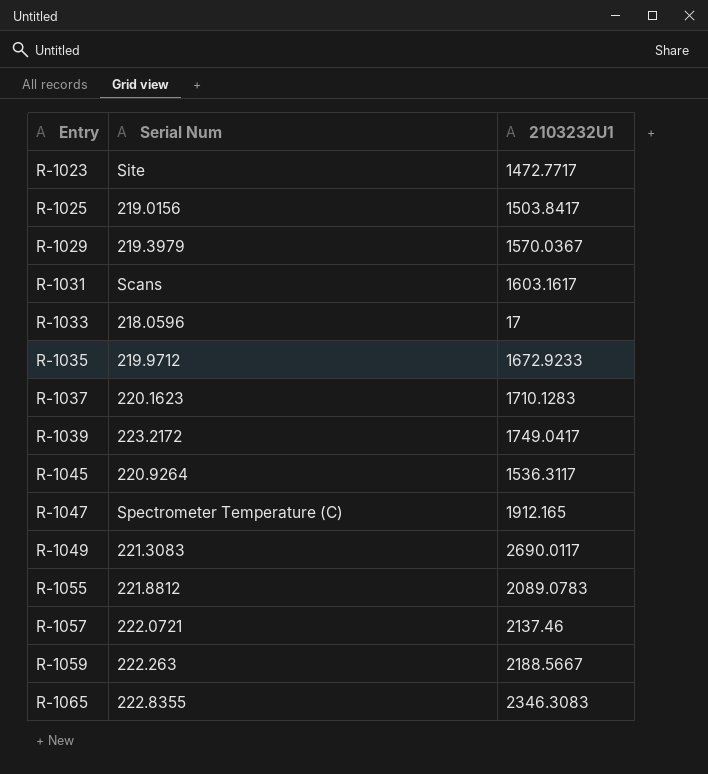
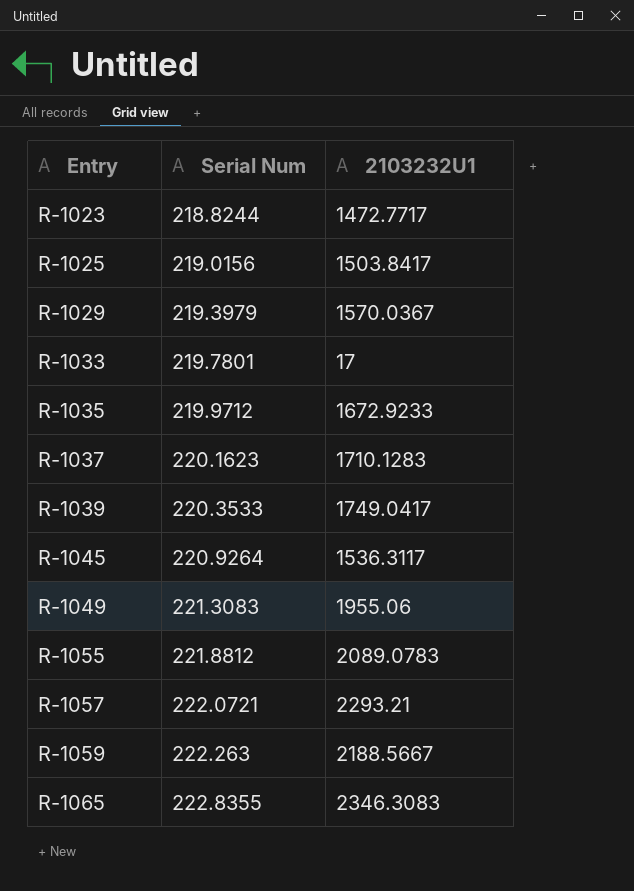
row R-1031: Scans | 1603.1617 -> none
row R-1047: Spectrometer Temperature (C) | 1912.165 -> none
R-1023 | Serial Num: Site -> 218.8244
R-1033 | Serial Num: 218.0596 -> 219.7801
R-1039 | Serial Num: 223.2172 -> 220.3533
R-1049 | 2103232U1: 2690.0117 -> 1955.06
R-1057 | 2103232U1: 2137.46 -> 2293.21

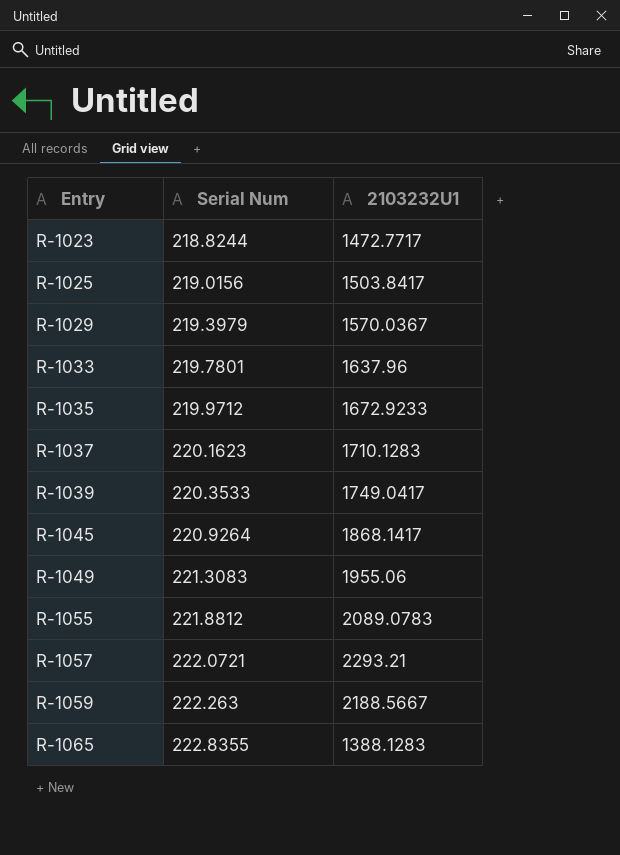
R-1033 | 2103232U1: 17 -> 1637.96
R-1045 | 2103232U1: 1536.3117 -> 1868.1417
R-1065 | 2103232U1: 2346.3083 -> 1388.1283

